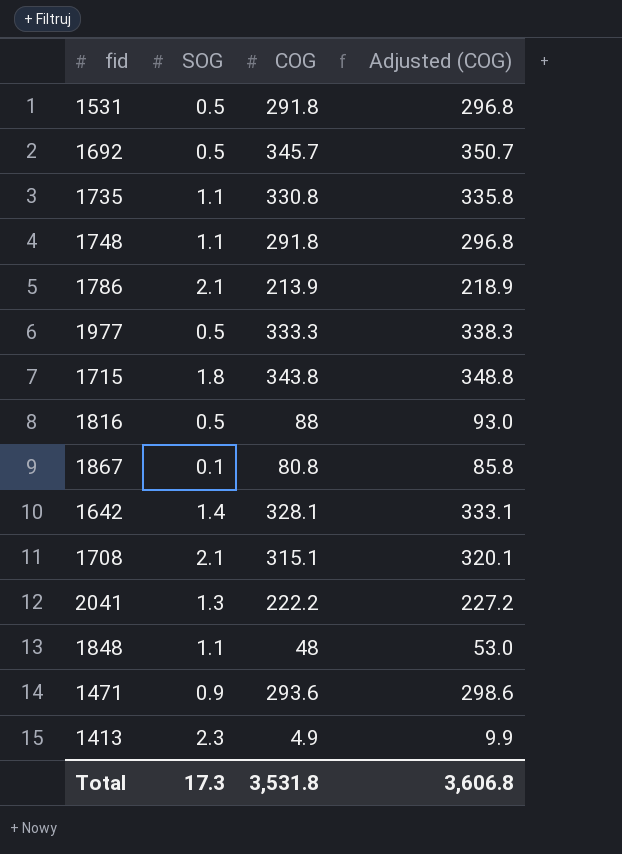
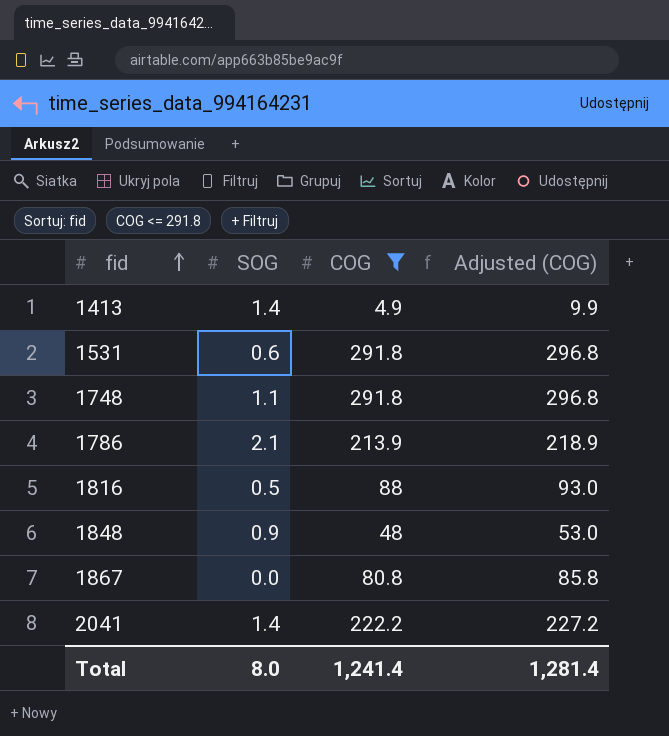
filter: none -> COG <= 291.8
row order: none -> fid ascending
1413 | SOG: 2.3 -> 1.4
1531 | SOG: 0.5 -> 0.6
1848 | SOG: 1.1 -> 0.9
1867 | SOG: 0.1 -> 0.0
2041 | SOG: 1.3 -> 1.4
Total | SOG: 17.3 -> 8.0
Total | COG: 3,531.8 -> 1,241.4
Total | Adjusted (COG): 3,606.8 -> 1,281.4

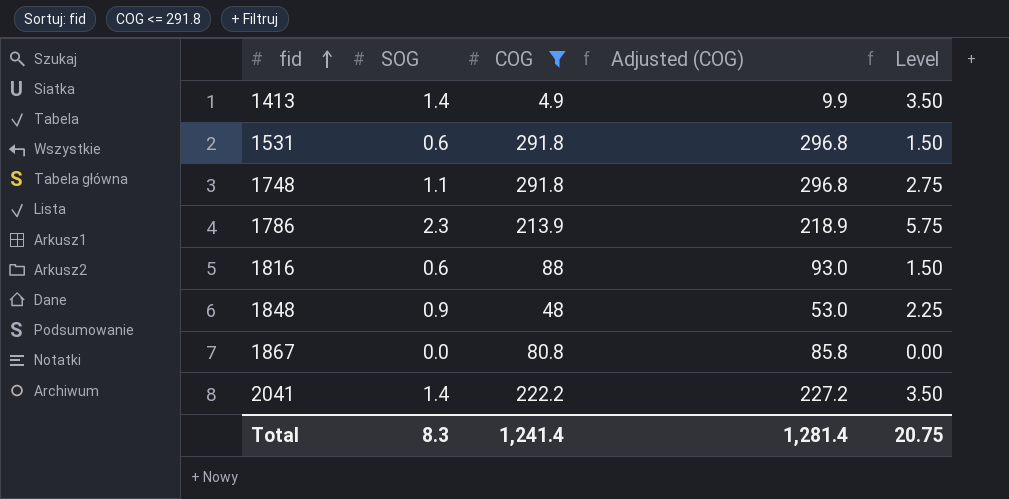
column Level | formula: none -> [SOG] * 2.5
1786 | SOG: 2.1 -> 2.3
1816 | SOG: 0.5 -> 0.6
Total | SOG: 8.0 -> 8.3

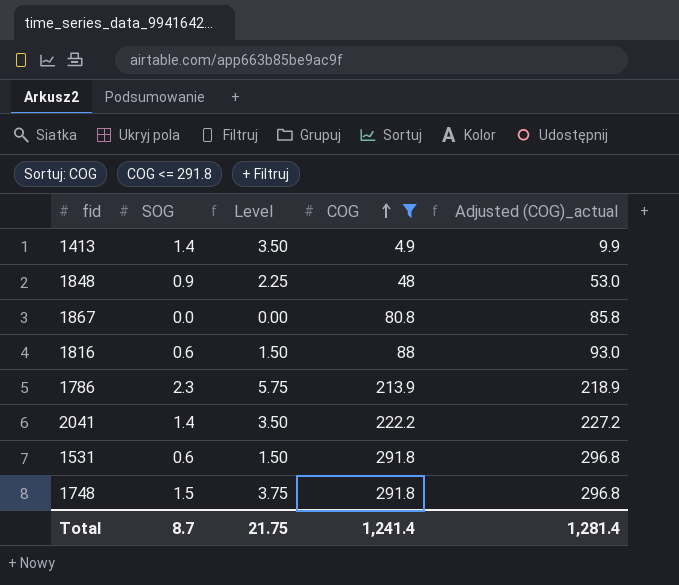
row order: fid ascending -> COG ascending
column Level | position: 5 -> 3
column name: Adjusted (COG) -> Adjusted (COG)_actual
1748 | SOG: 1.1 -> 1.5
1748 | Level: 2.75 -> 3.75
Total | SOG: 8.3 -> 8.7
Total | Level: 20.75 -> 21.75

